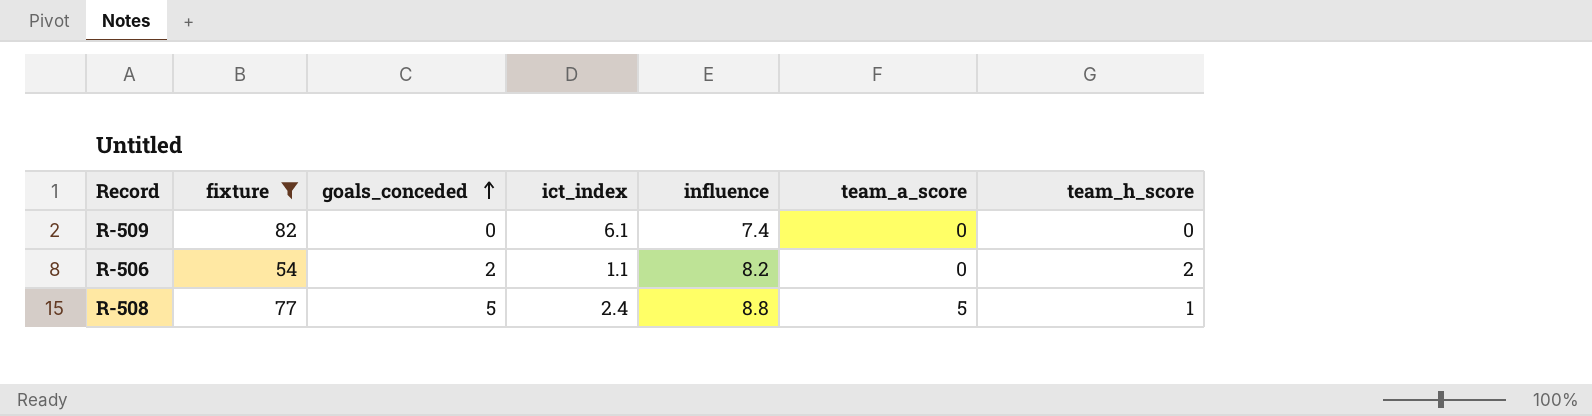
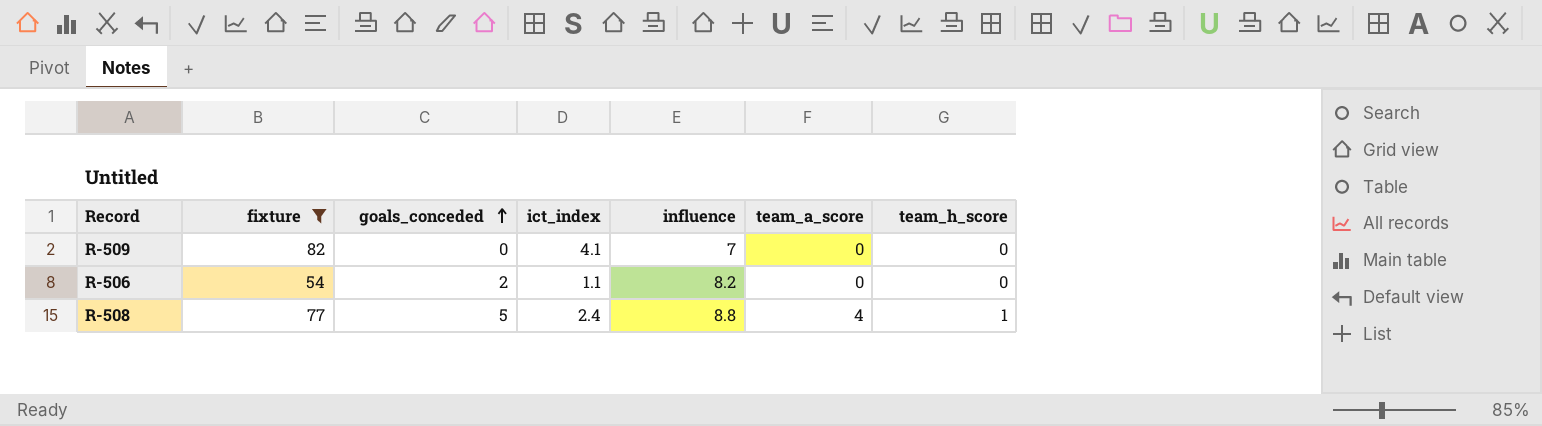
R-509 | ict_index: 6.1 -> 4.1
R-509 | influence: 7.4 -> 7
R-506 | team_h_score: 2 -> 0
R-508 | team_a_score: 5 -> 4

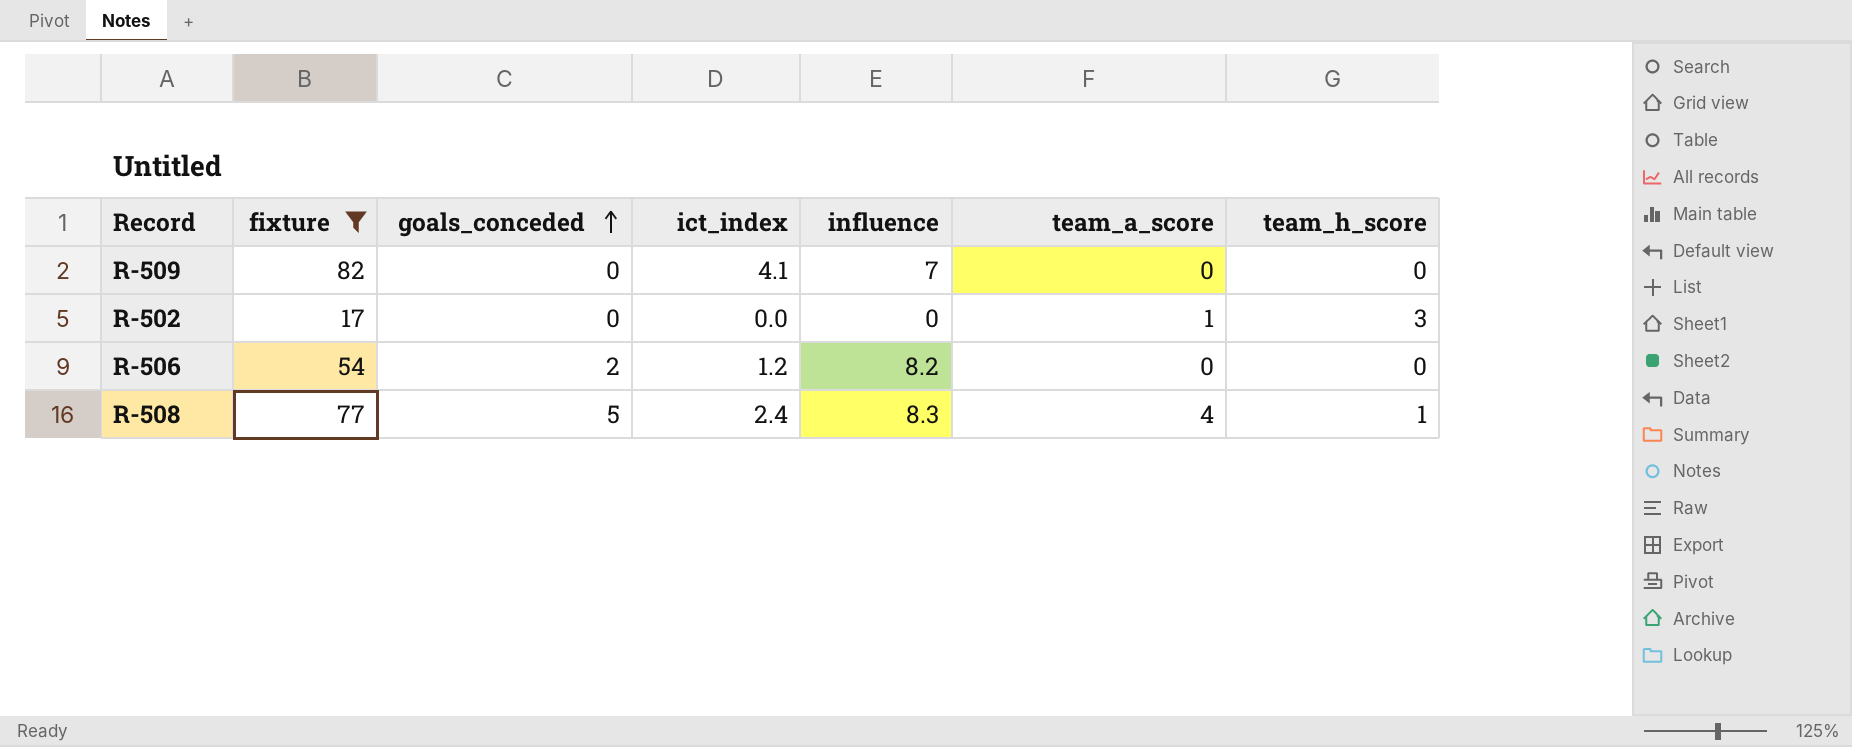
row R-502: none -> 17 | 0 | 0.0 | 0 | 1 | 3
R-506 | ict_index: 1.1 -> 1.2
R-508 | influence: 8.8 -> 8.3

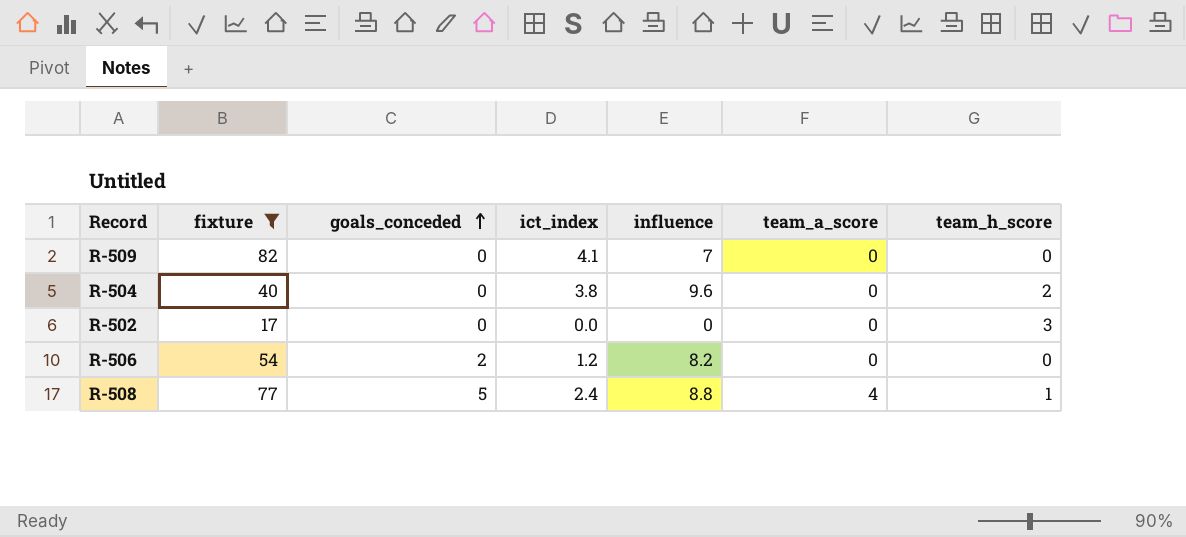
row R-504: none -> 40 | 0 | 3.8 | 9.6 | 0 | 2
R-502 | team_a_score: 1 -> 0
R-508 | influence: 8.3 -> 8.8

